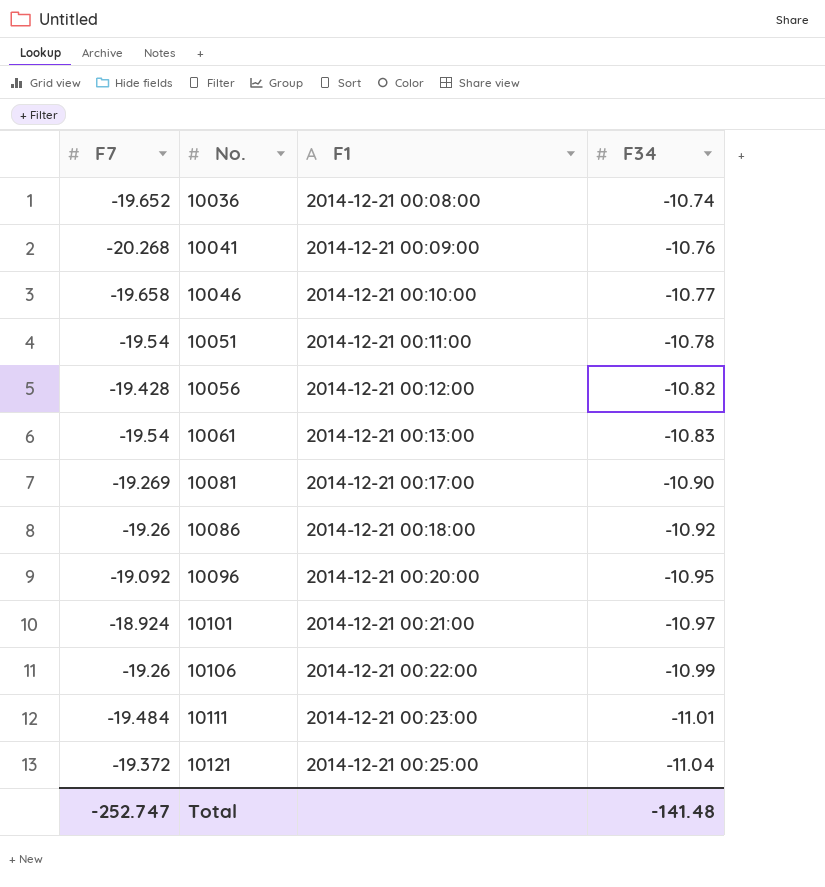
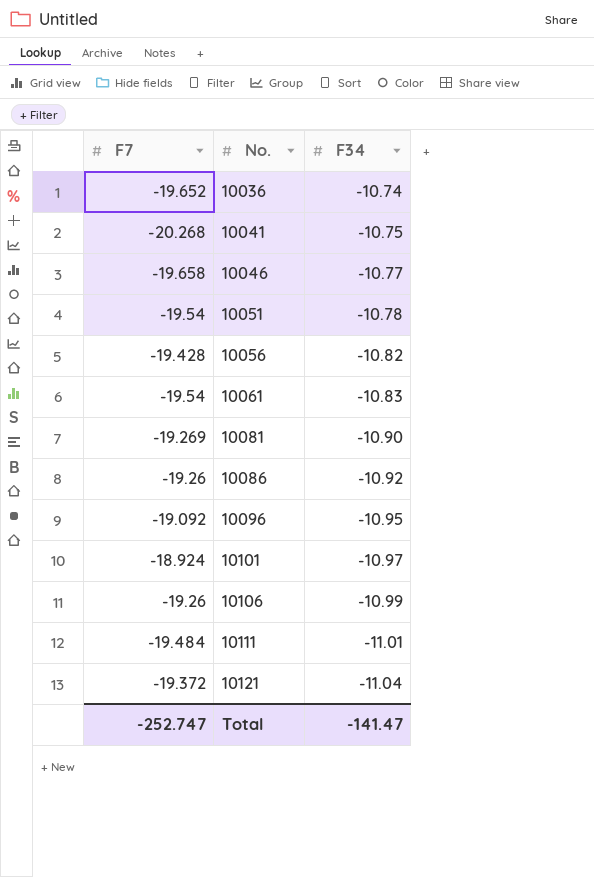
column F1 | position: 3 -> none
10041 | F34: -10.76 -> -10.75
Total | F34: -141.48 -> -141.47

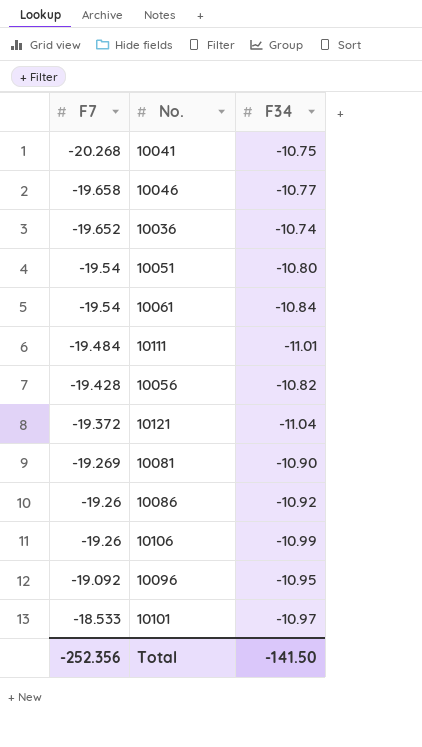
row order: No. ascending -> F7 ascending
10051 | F34: -10.78 -> -10.80
10061 | F34: -10.83 -> -10.84
10101 | F7: -18.924 -> -18.533
Total | F7: -252.747 -> -252.356
Total | F34: -141.47 -> -141.50

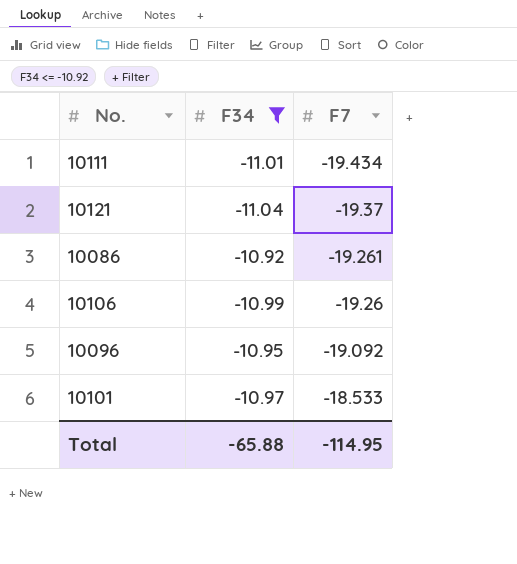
filter: none -> F34 <= -10.92
column F7 | position: 1 -> 3
10111 | F7: -19.484 -> -19.434
10121 | F7: -19.372 -> -19.37
10086 | F7: -19.26 -> -19.261
Total | F34: -141.50 -> -65.88
Total | F7: -252.356 -> -114.95

